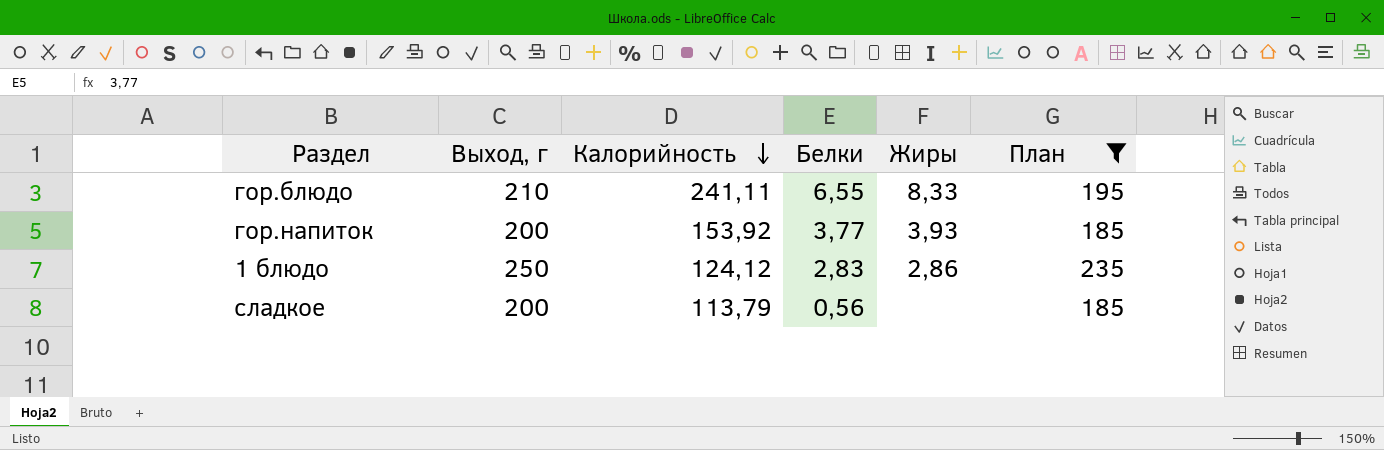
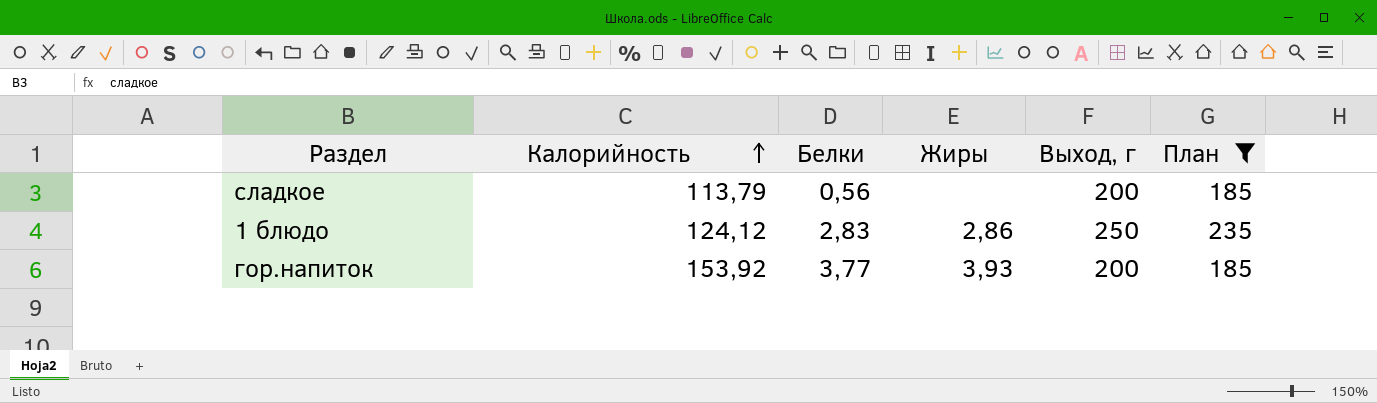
row order: Калорийность descending -> Калорийность ascending
column Выход, г | position: 2 -> 5
row гор.блюдо: 210 | 241,11 | 6,55 | 8,33 | 195 -> none

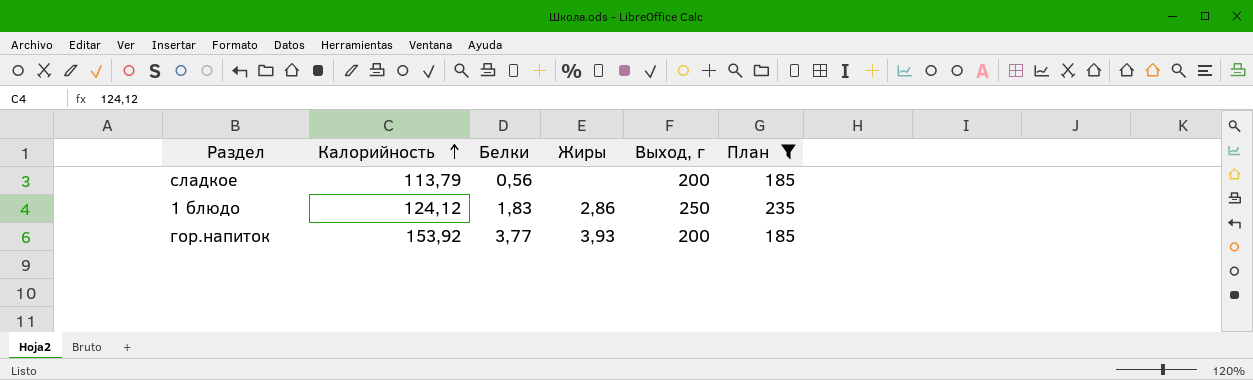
1 блюдо | Белки: 2,83 -> 1,83

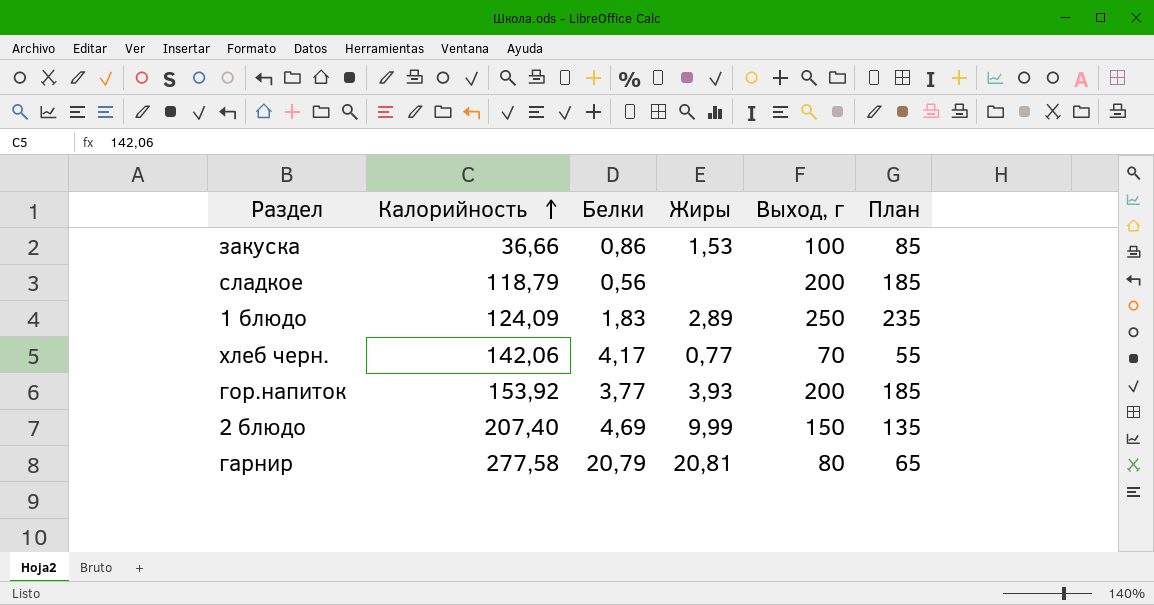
filter: План >= 185 -> none
сладкое | Калорийность: 113,79 -> 118,79
1 блюдо | Калорийность: 124,12 -> 124,09
1 блюдо | Жиры: 2,86 -> 2,89

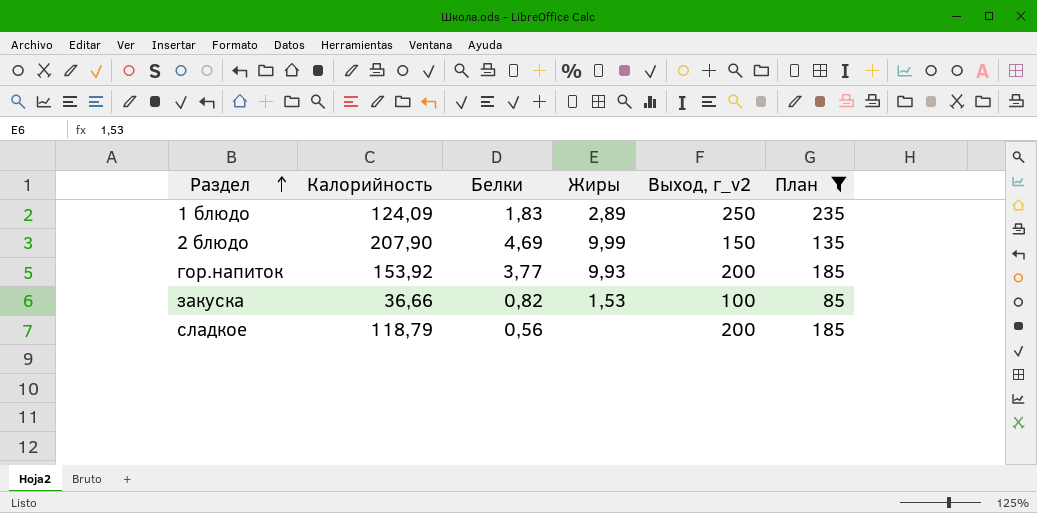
filter: none -> План >= 85
row order: Калорийность ascending -> Раздел ascending
column name: Выход, г -> Выход, г_v2
2 блюдо | Калорийность: 207,40 -> 207,90
гор.напиток | Жиры: 3,93 -> 9,93
закуска | Белки: 0,86 -> 0,82

